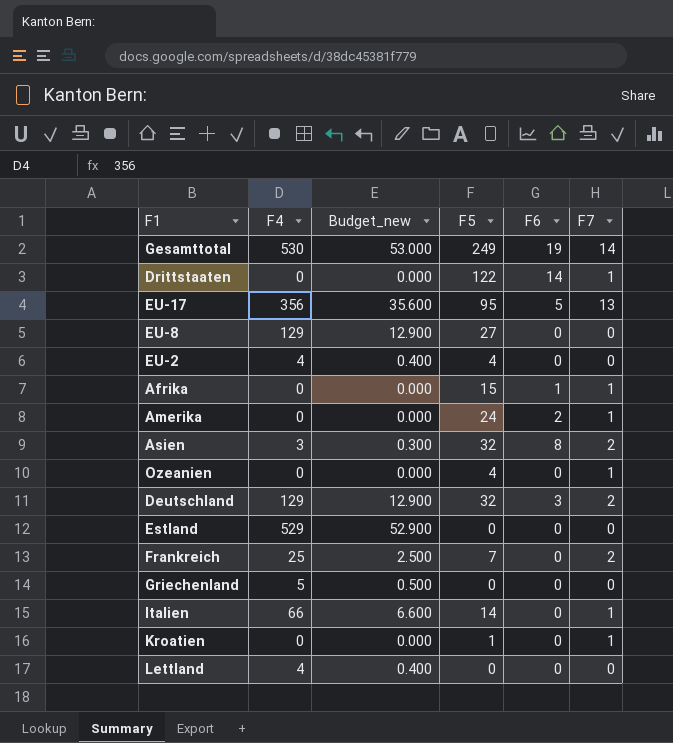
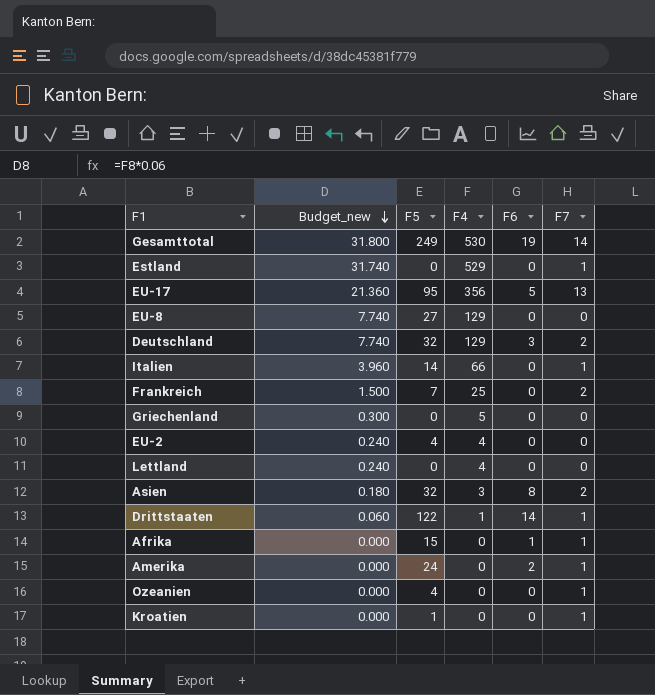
row order: none -> Budget_new descending
column Budget_new | formula: [F4] * 0.1 -> [F4] * 0.06
column F4 | position: 2 -> 4
Estland | F7: 0 -> 1
Drittstaaten | F4: 0 -> 1

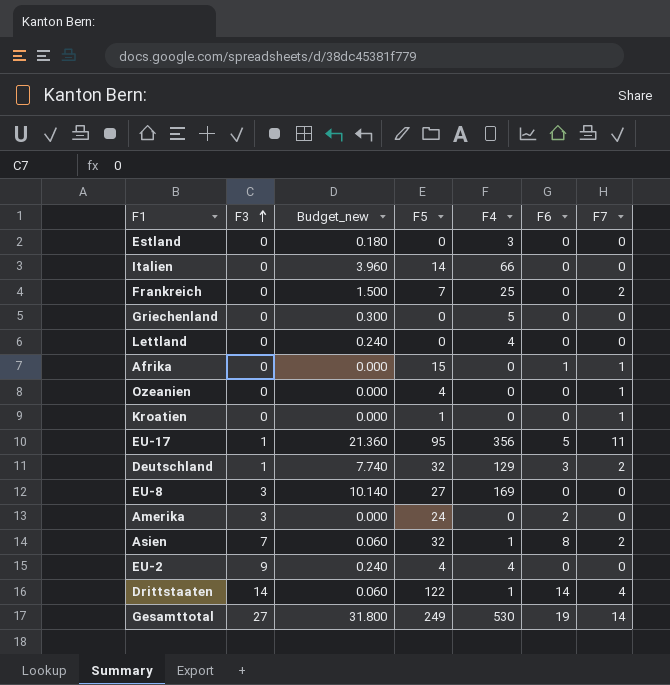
row order: Budget_new descending -> F3 ascending
column F3 | position: none -> 2
Estland | Budget_new: 31.740 -> 0.180
Estland | F4: 529 -> 3
Estland | F7: 1 -> 0
Italien | F7: 1 -> 0
EU-17 | F7: 13 -> 11
EU-8 | Budget_new: 7.740 -> 10.140
EU-8 | F4: 129 -> 169
Amerika | F7: 1 -> 0
Asien | Budget_new: 0.180 -> 0.060
Asien | F4: 3 -> 1
Drittstaaten | F7: 1 -> 4

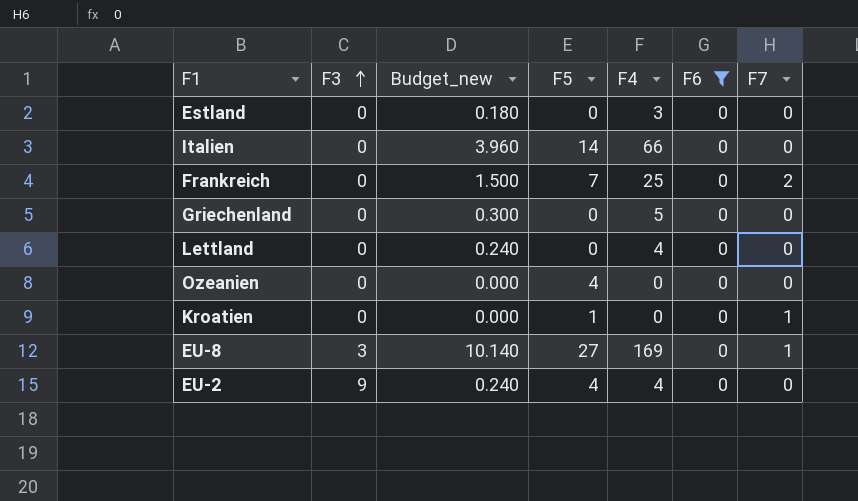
filter: none -> F6 = 0
Ozeanien | F7: 1 -> 0
EU-8 | F7: 0 -> 1

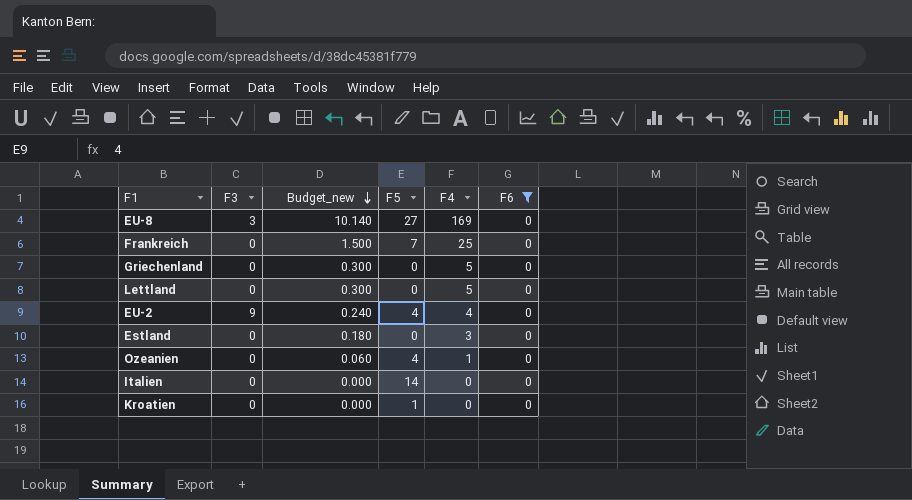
row order: F3 ascending -> Budget_new descending
column F7 | position: 7 -> none
Lettland | Budget_new: 0.240 -> 0.300
Lettland | F4: 4 -> 5
Ozeanien | Budget_new: 0.000 -> 0.060
Ozeanien | F4: 0 -> 1
Italien | Budget_new: 3.960 -> 0.000
Italien | F4: 66 -> 0

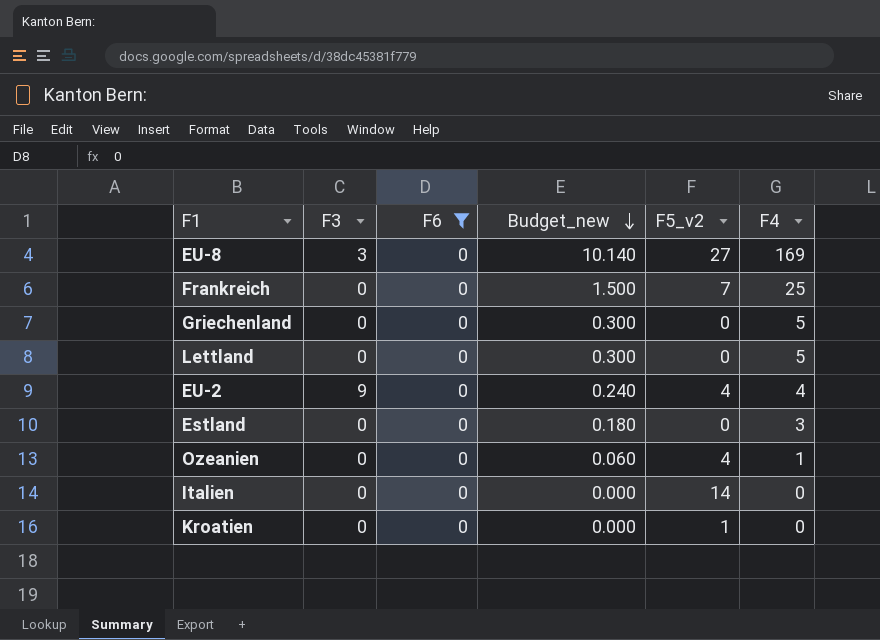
column F6 | position: 6 -> 3
column name: F5 -> F5_v2

